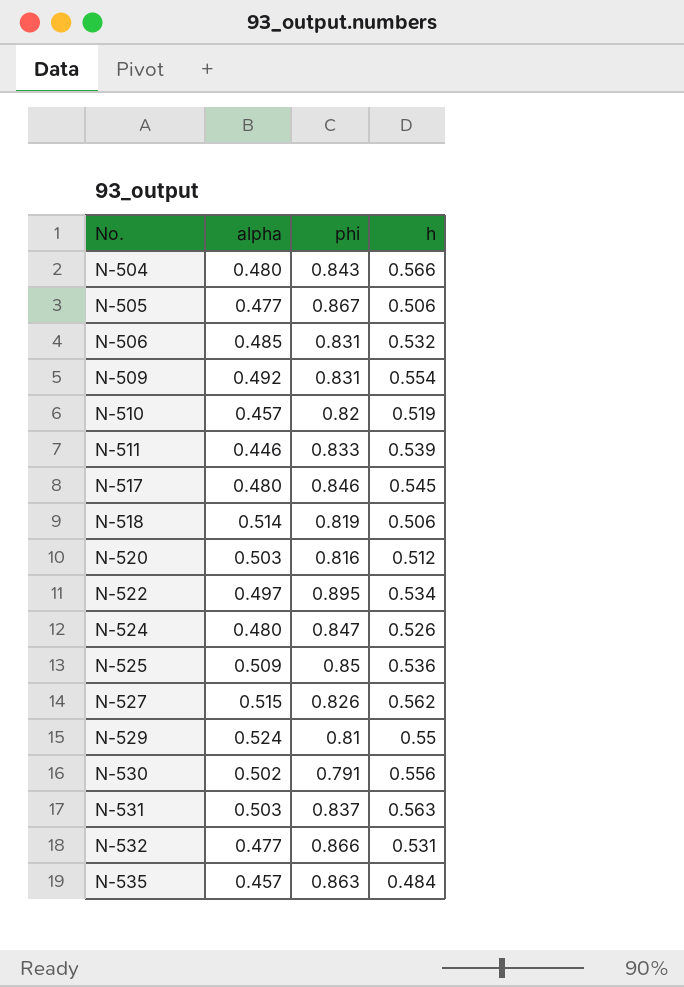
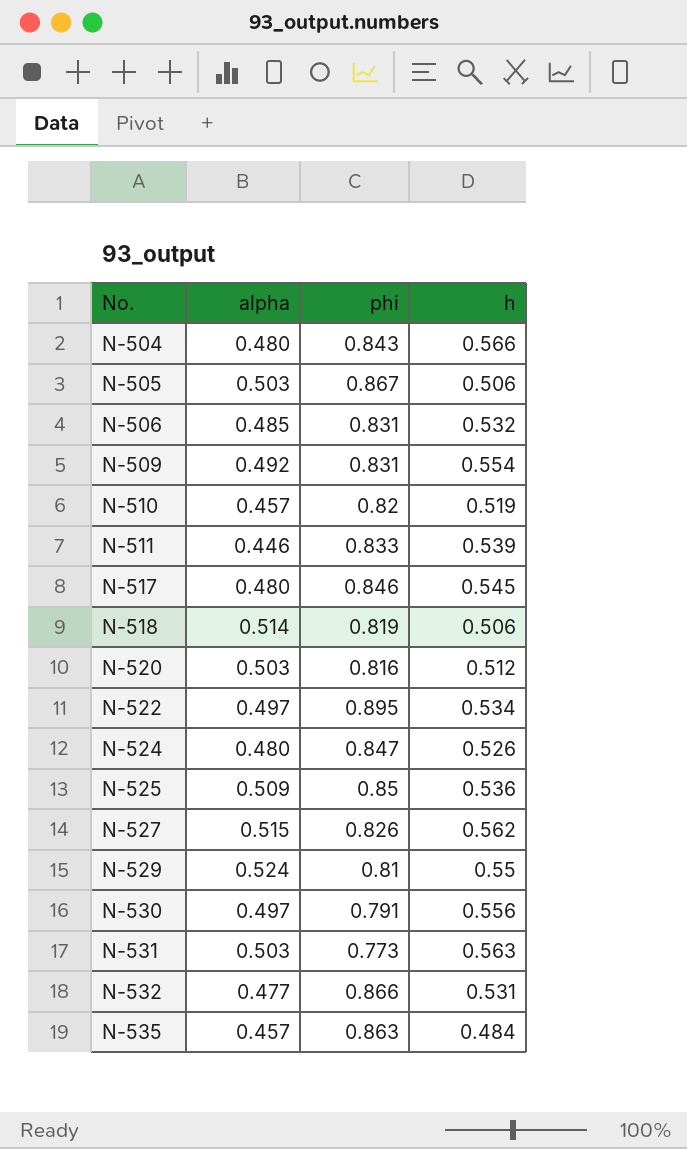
N-505 | alpha: 0.477 -> 0.503
N-530 | alpha: 0.502 -> 0.497
N-531 | phi: 0.837 -> 0.773

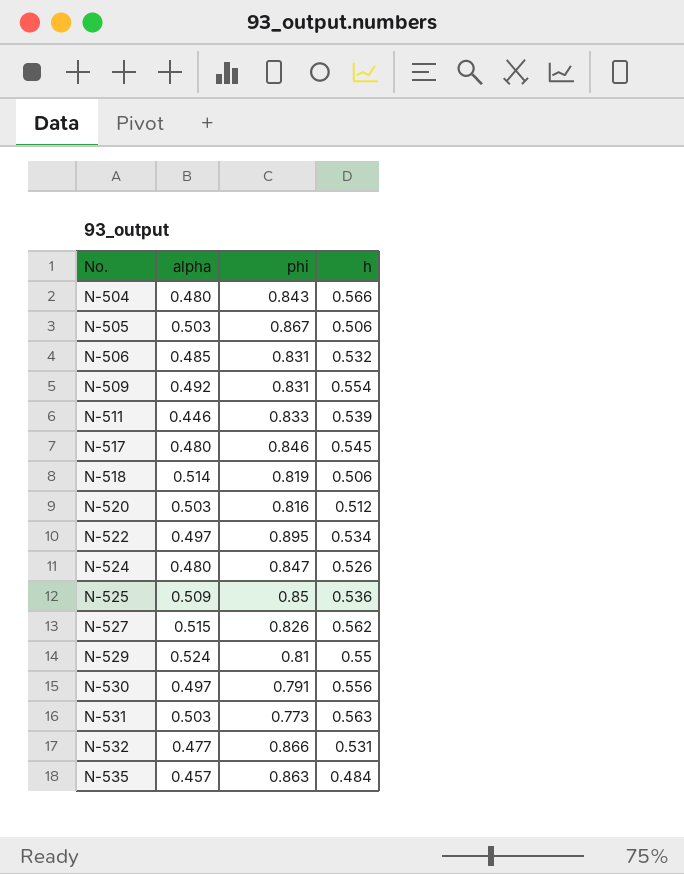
row N-510: 0.457 | 0.82 | 0.519 -> none

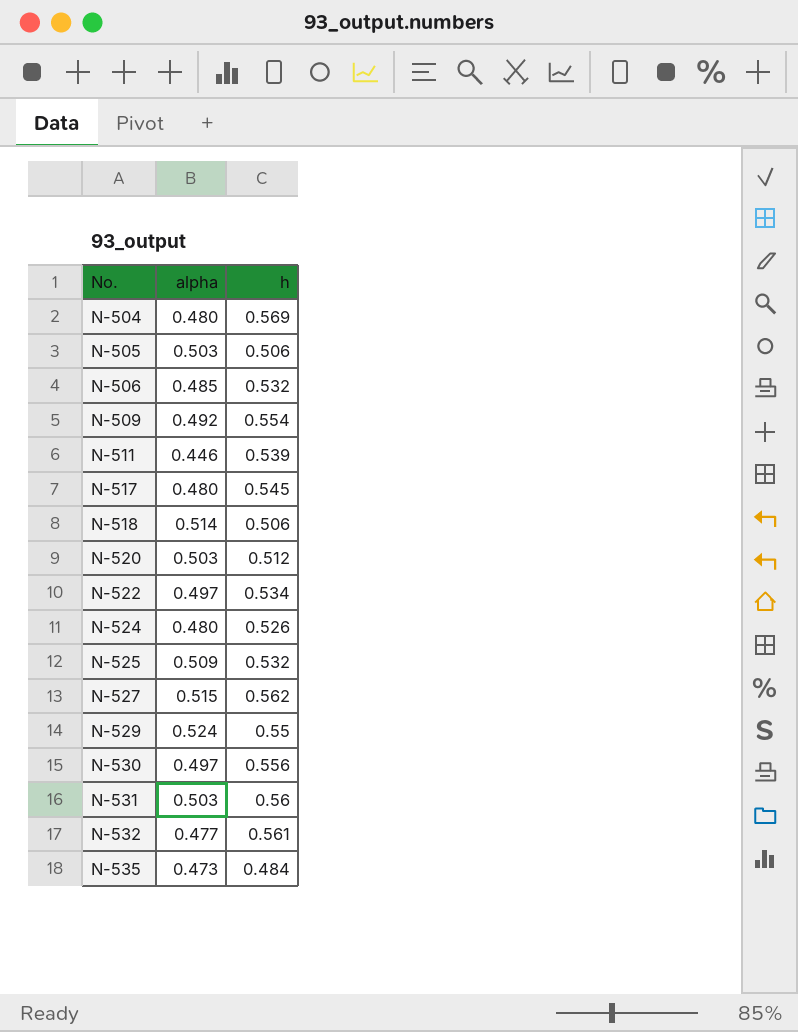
column phi | position: 3 -> none
N-504 | h: 0.566 -> 0.569
N-525 | h: 0.536 -> 0.532
N-531 | h: 0.563 -> 0.56
N-532 | h: 0.531 -> 0.561
N-535 | alpha: 0.457 -> 0.473

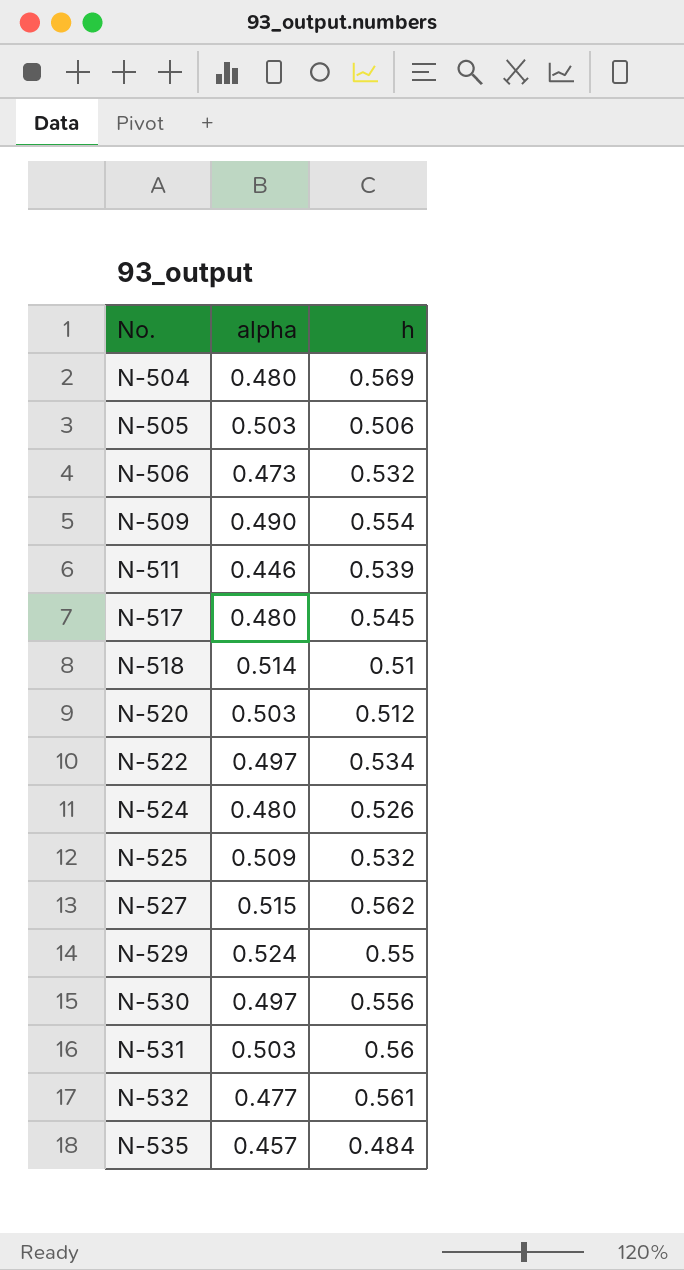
N-506 | alpha: 0.485 -> 0.473
N-509 | alpha: 0.492 -> 0.490
N-518 | h: 0.506 -> 0.51
N-535 | alpha: 0.473 -> 0.457

